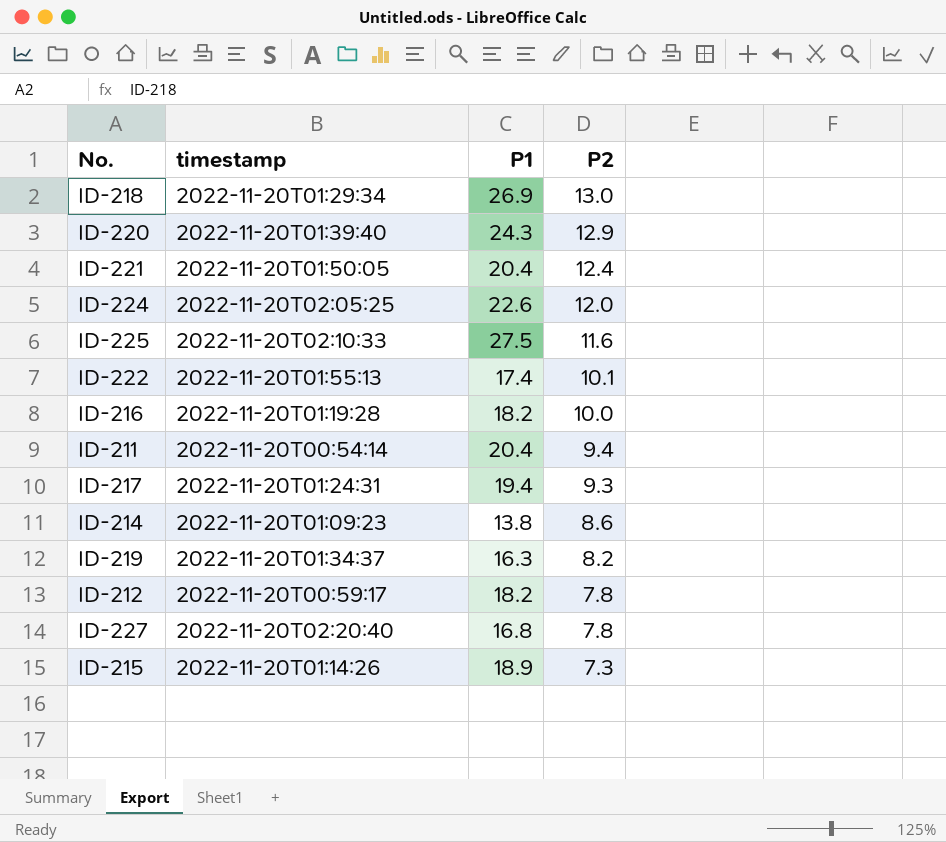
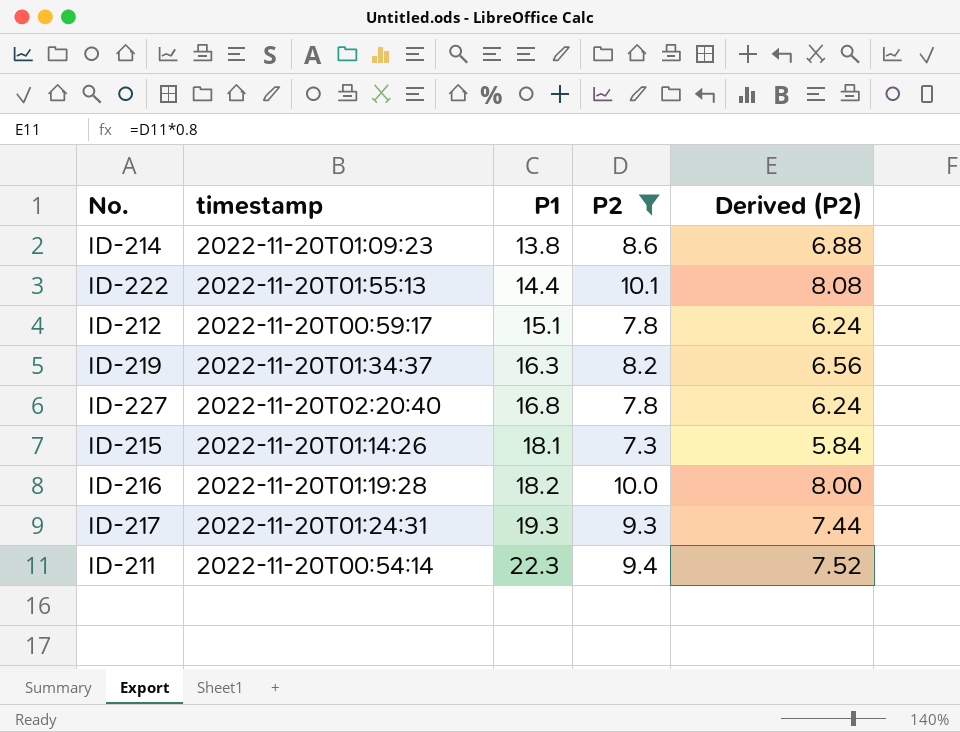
filter: none -> P2 <= 10.1
row order: P2 descending -> P1 ascending
column Derived (P2) | formula: none -> [P2] * 0.8
ID-222 | P1: 17.4 -> 14.4
ID-212 | P1: 18.2 -> 15.1
ID-215 | P1: 18.9 -> 18.1
ID-217 | P1: 19.4 -> 19.3
ID-211 | P1: 20.4 -> 22.3

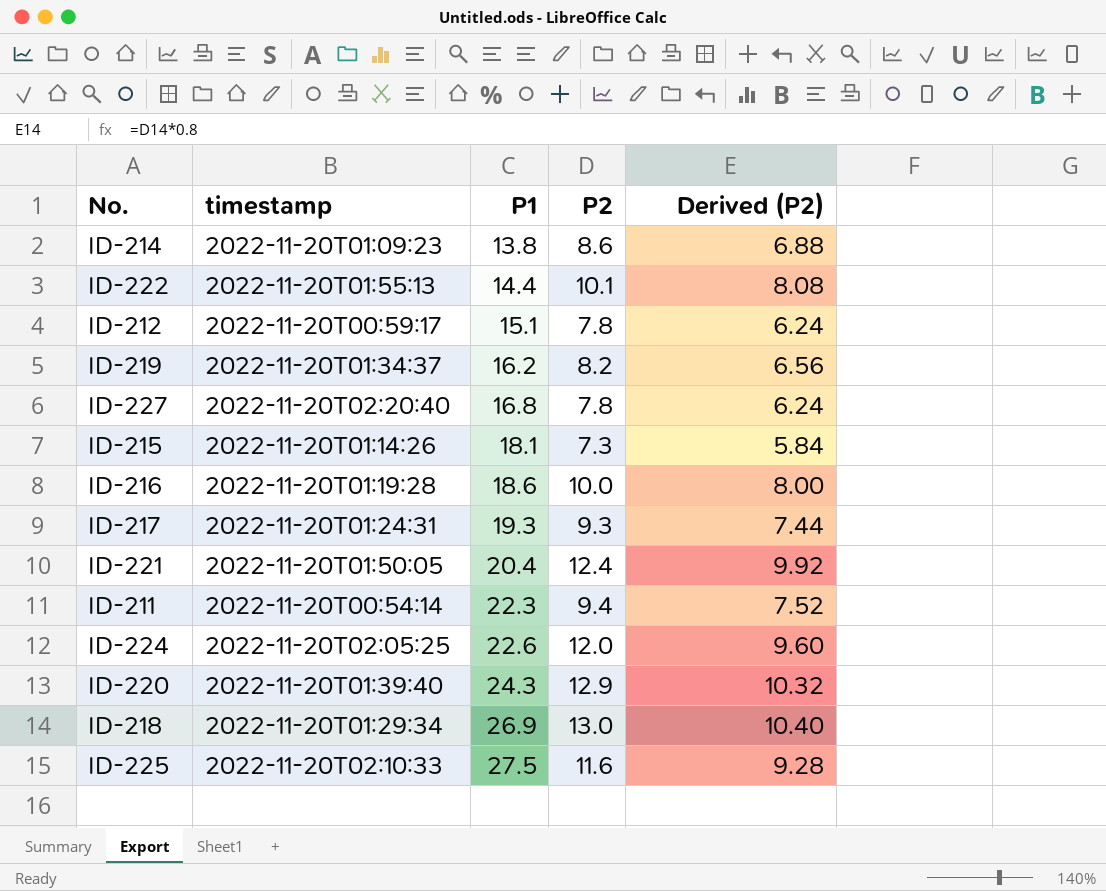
filter: P2 <= 10.1 -> none
ID-219 | P1: 16.3 -> 16.2
ID-216 | P1: 18.2 -> 18.6

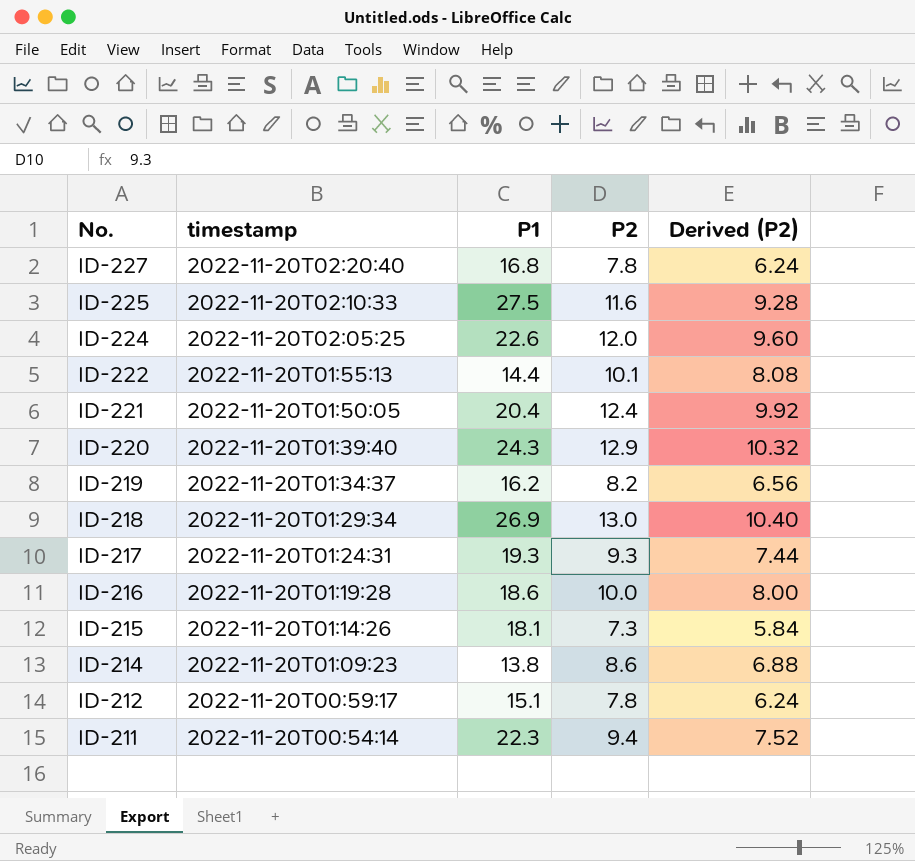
row order: P1 ascending -> No. descending

